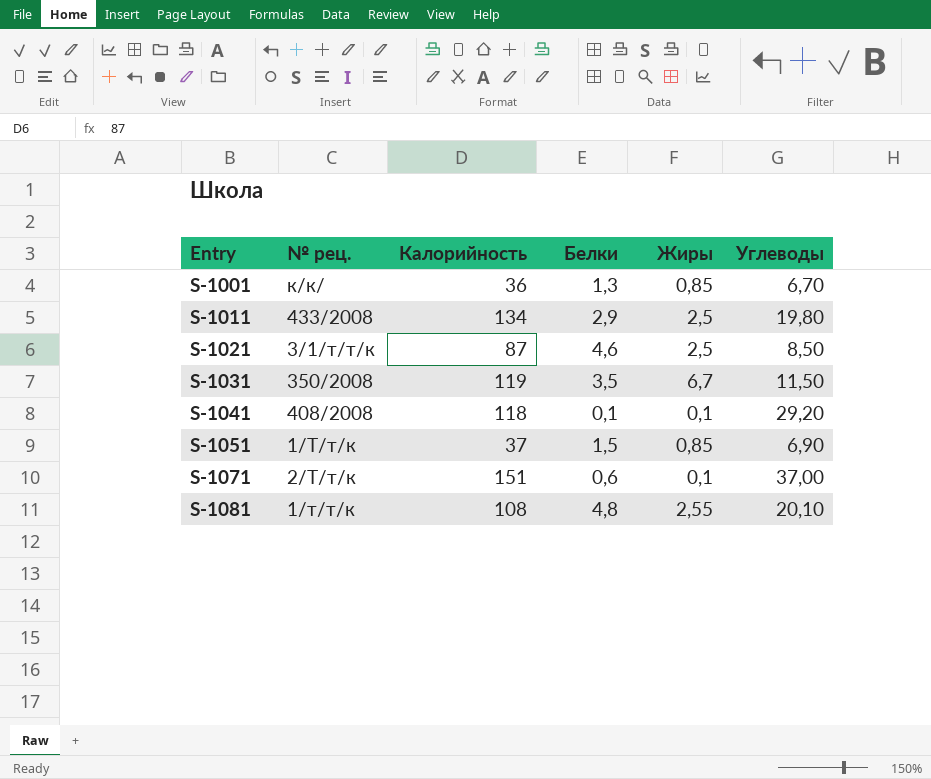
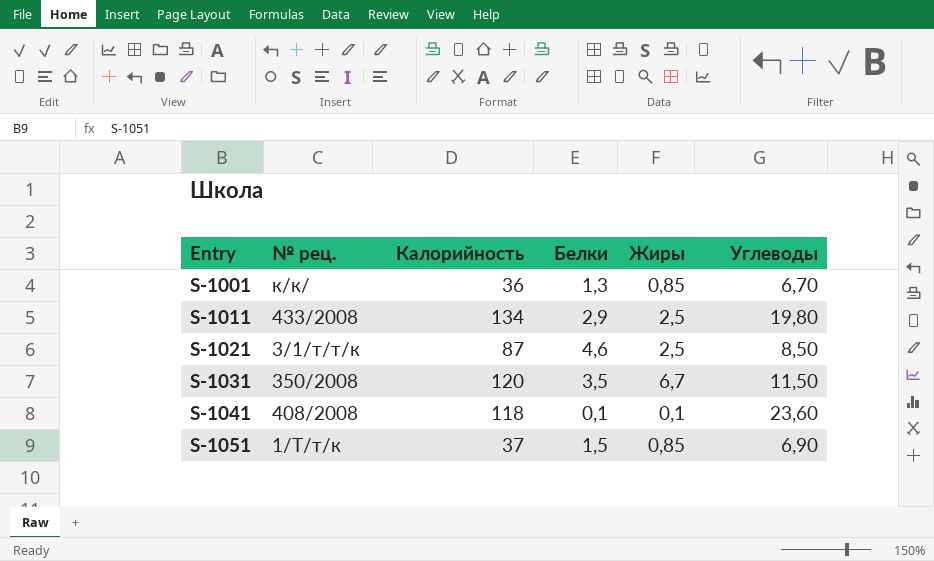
row S-1071: 2/Т/т/к | 151 | 0,6 | 0,1 | 37,00 -> none
row S-1081: 1/т/т/к | 108 | 4,8 | 2,55 | 20,10 -> none
S-1031 | Калорийность: 119 -> 120
S-1041 | Углеводы: 29,20 -> 23,60

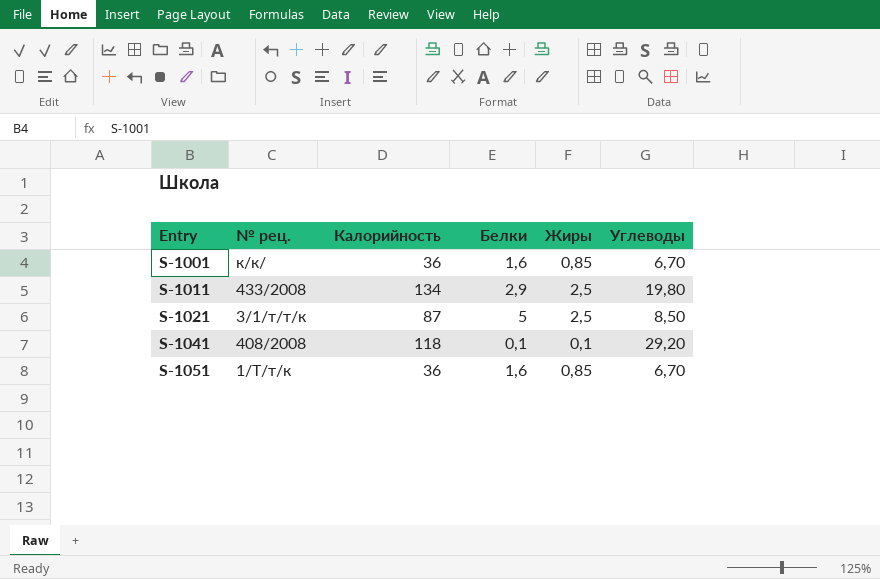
row S-1031: 350/2008 | 120 | 3,5 | 6,7 | 11,50 -> none
S-1001 | Белки: 1,3 -> 1,6
S-1021 | Белки: 4,6 -> 5
S-1041 | Углеводы: 23,60 -> 29,20
S-1051 | Калорийность: 37 -> 36
S-1051 | Белки: 1,5 -> 1,6
S-1051 | Углеводы: 6,90 -> 6,70

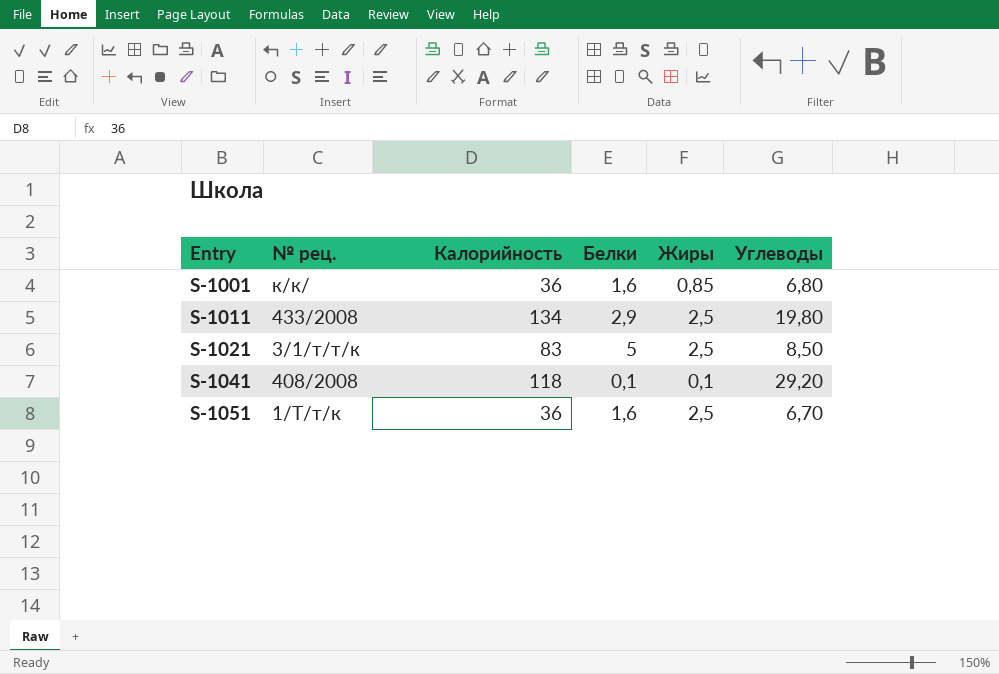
S-1001 | Углеводы: 6,70 -> 6,80
S-1021 | Калорийность: 87 -> 83
S-1051 | Жиры: 0,85 -> 2,5

